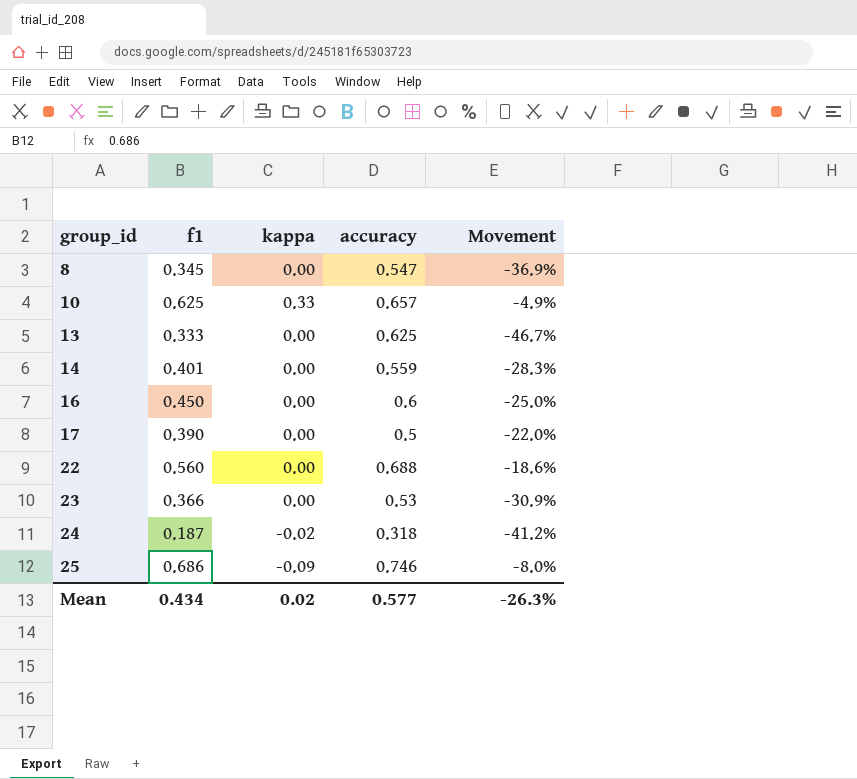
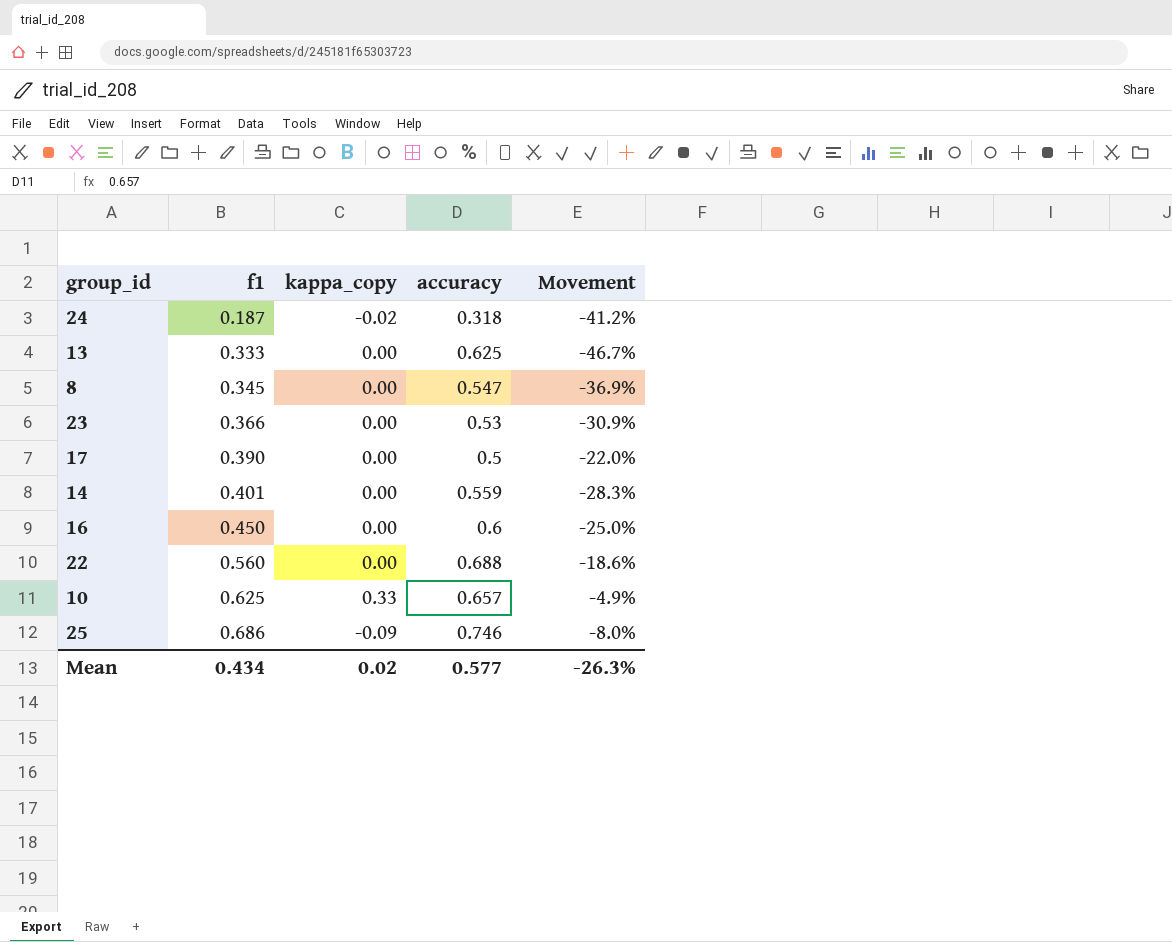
row order: group_id ascending -> f1 ascending
column name: kappa -> kappa_copy

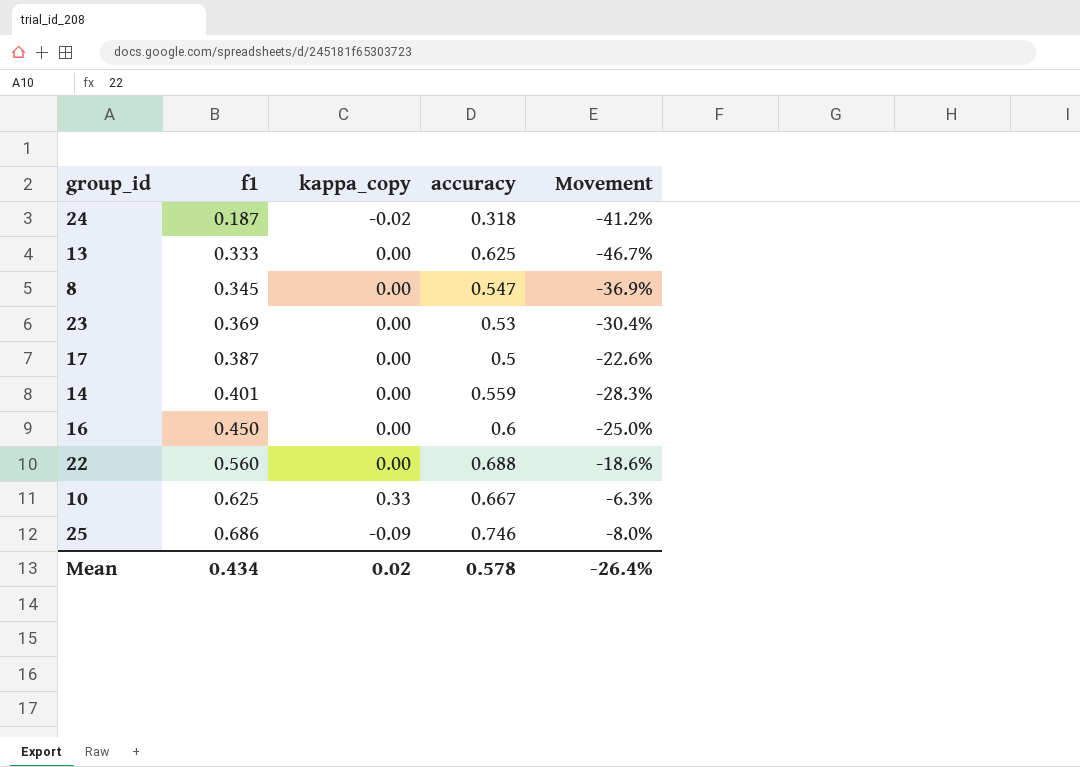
23 | f1: 0.366 -> 0.369
23 | Movement: -30.9% -> -30.4%
17 | f1: 0.390 -> 0.387
17 | Movement: -22.0% -> -22.6%
10 | accuracy: 0.657 -> 0.667
10 | Movement: -4.9% -> -6.3%
Mean | accuracy: 0.577 -> 0.578
Mean | Movement: -26.3% -> -26.4%

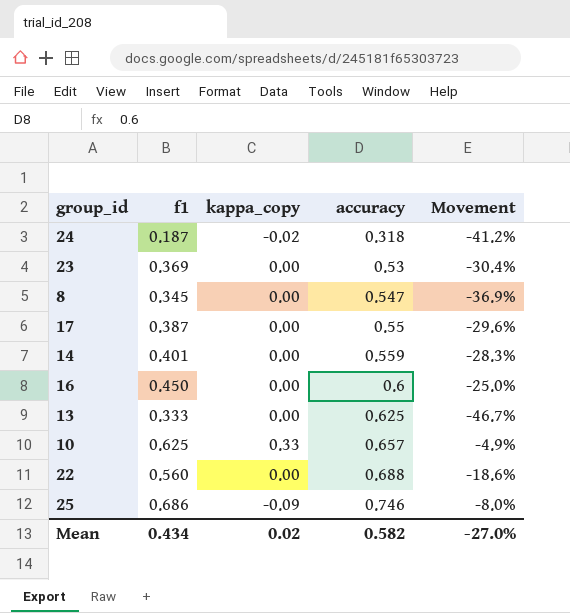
row order: f1 ascending -> accuracy ascending
17 | accuracy: 0.5 -> 0.55
17 | Movement: -22.6% -> -29.6%
10 | accuracy: 0.667 -> 0.657
10 | Movement: -6.3% -> -4.9%
Mean | accuracy: 0.578 -> 0.582
Mean | Movement: -26.4% -> -27.0%

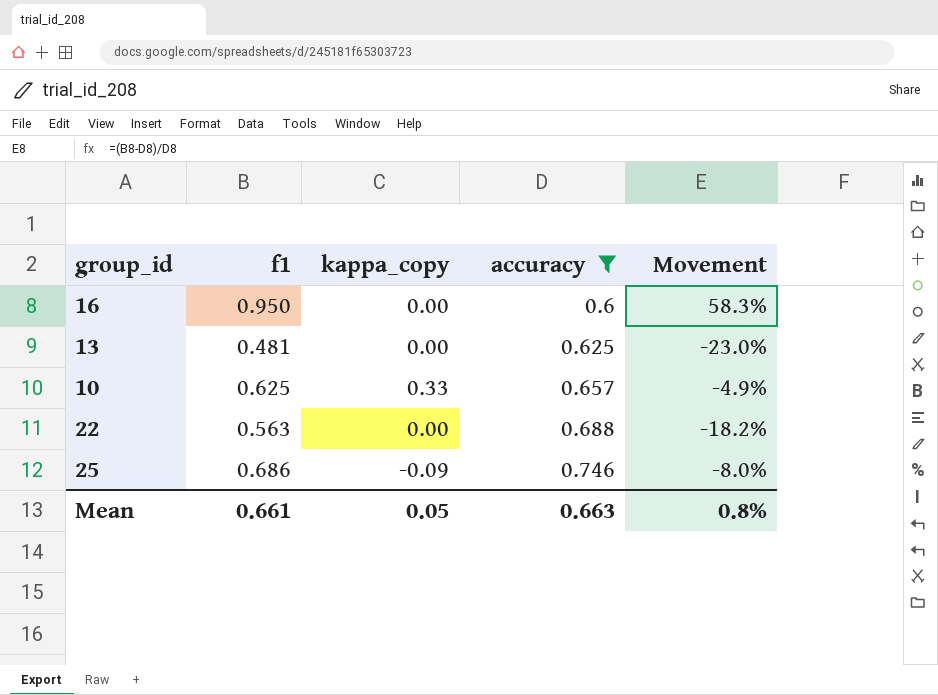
filter: none -> accuracy >= 0.6
16 | f1: 0.450 -> 0.950
16 | Movement: -25.0% -> 58.3%
13 | f1: 0.333 -> 0.481
13 | Movement: -46.7% -> -23.0%
22 | f1: 0.560 -> 0.563
22 | Movement: -18.6% -> -18.2%
Mean | f1: 0.434 -> 0.661
Mean | kappa_copy: 0.02 -> 0.05
Mean | accuracy: 0.582 -> 0.663
Mean | Movement: -27.0% -> 0.8%

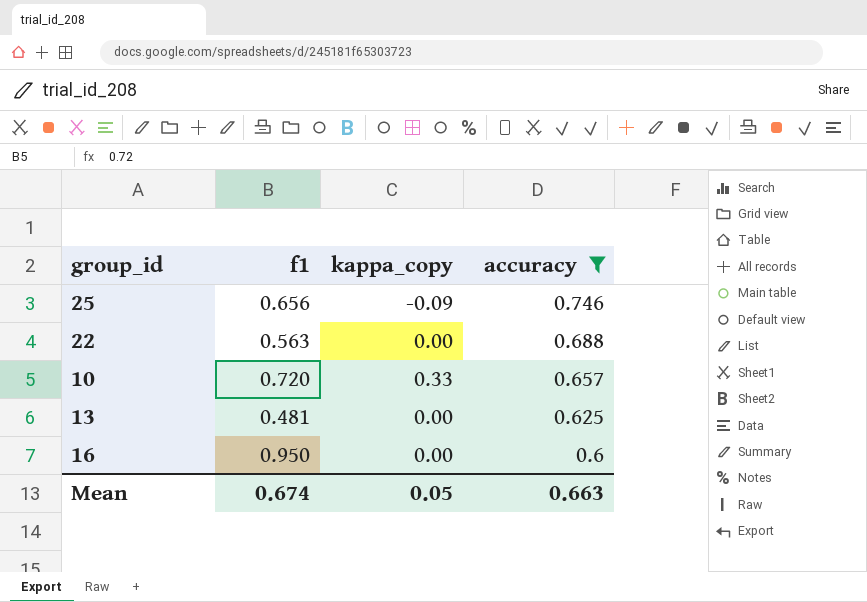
row order: accuracy ascending -> accuracy descending
column Movement | formula: ([f1] - [accuracy]) / [accuracy] -> none
25 | f1: 0.686 -> 0.656
10 | f1: 0.625 -> 0.720
Mean | f1: 0.661 -> 0.674

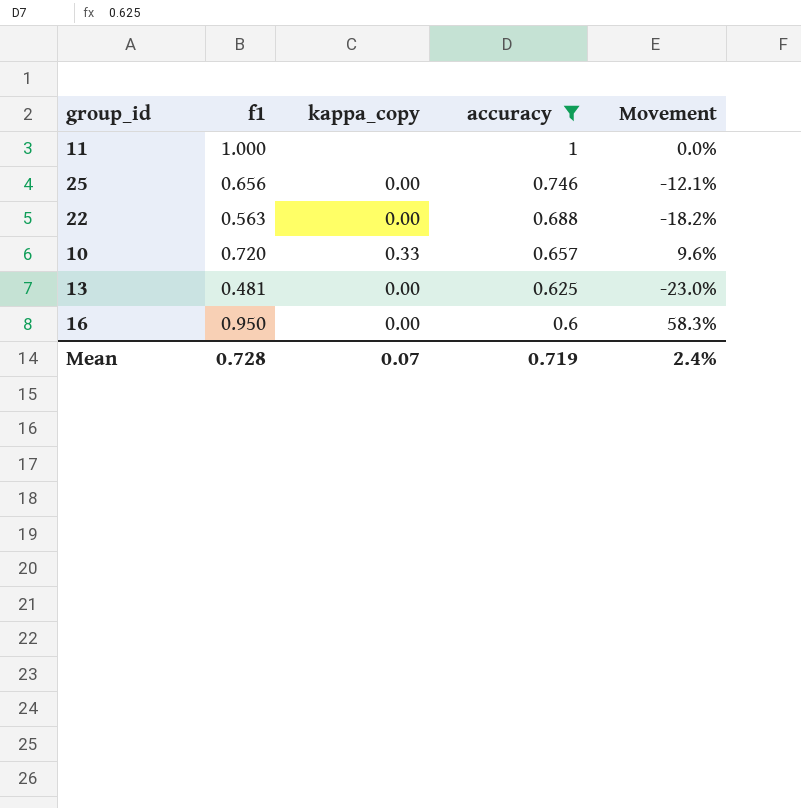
column Movement | formula: none -> ([f1] - [accuracy]) / [accuracy]
row 11: none -> 1.000 | none | 1 | 0.0%
25 | kappa_copy: -0.09 -> 0.00
Mean | f1: 0.674 -> 0.728
Mean | kappa_copy: 0.05 -> 0.07
Mean | accuracy: 0.663 -> 0.719

